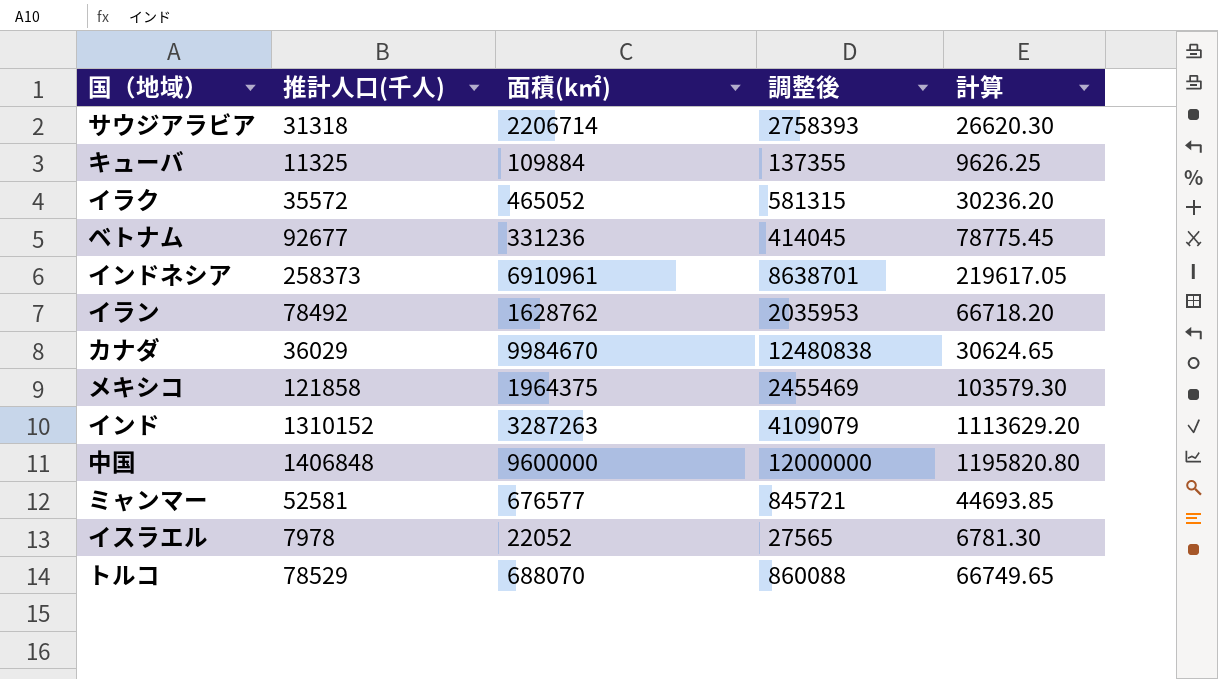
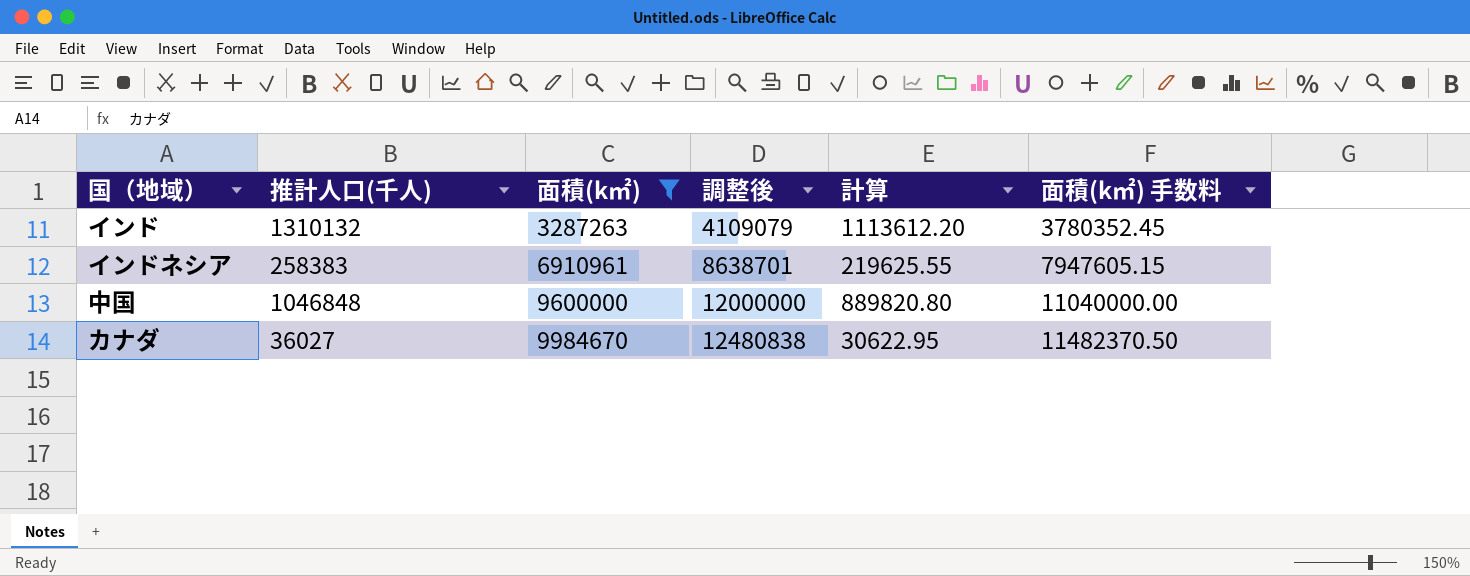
filter: none -> 面積(k㎡) >= 3287263
row order: none -> 面積(k㎡) ascending
column 面積(k㎡) 手数料 | formula: none -> [面積(k㎡)] * 1.15
インド | 推計人口(千人): 1310152 -> 1310132
インド | 計算: 1113629.20 -> 1113612.20
インドネシア | 推計人口(千人): 258373 -> 258383
インドネシア | 計算: 219617.05 -> 219625.55
中国 | 推計人口(千人): 1406848 -> 1046848
中国 | 計算: 1195820.80 -> 889820.80
カナダ | 推計人口(千人): 36029 -> 36027
カナダ | 計算: 30624.65 -> 30622.95

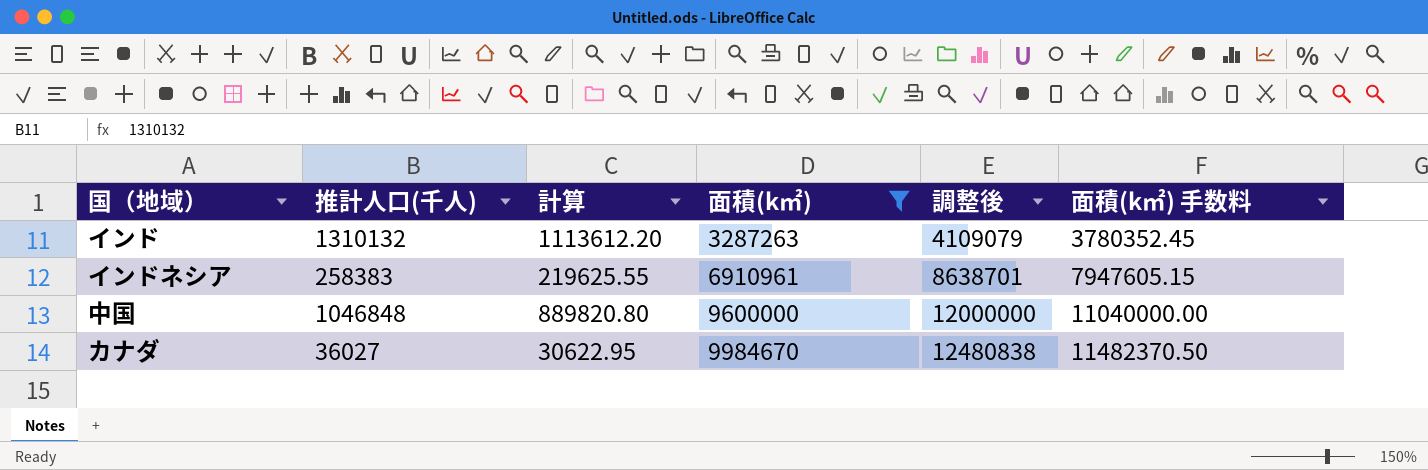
column 計算 | position: 5 -> 3

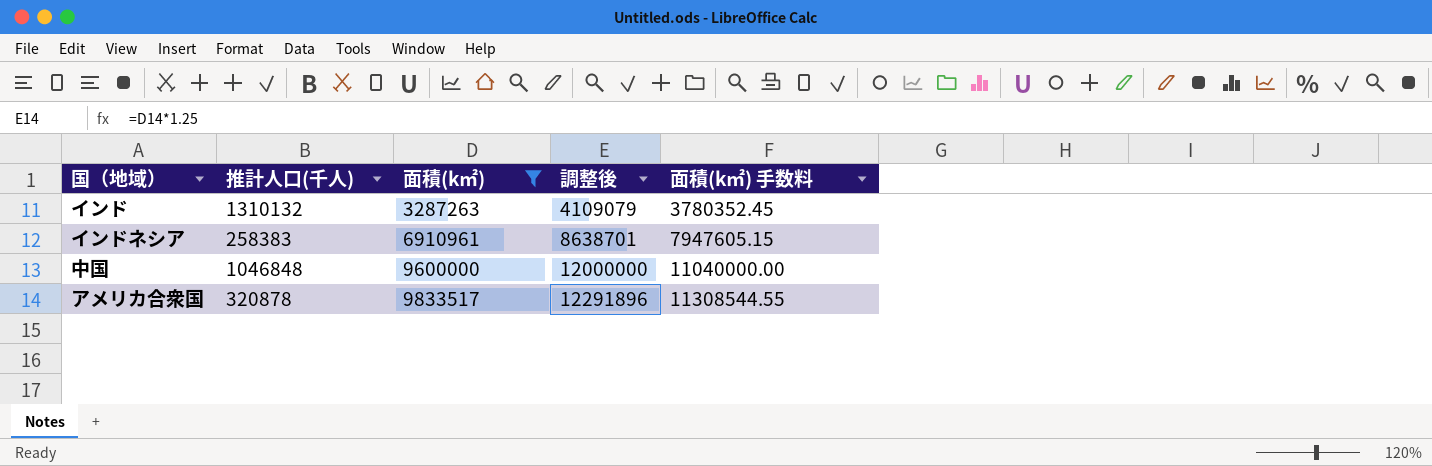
column 計算 | formula: [推計人口(千人)] * 0.85 -> none
row カナダ: 36027 | 30622.95 | 9984670 | 12480838 | 11482370.50 -> none
row アメリカ合衆国: none -> 320878 | 9833517 | 12291896 | 11308544.55

